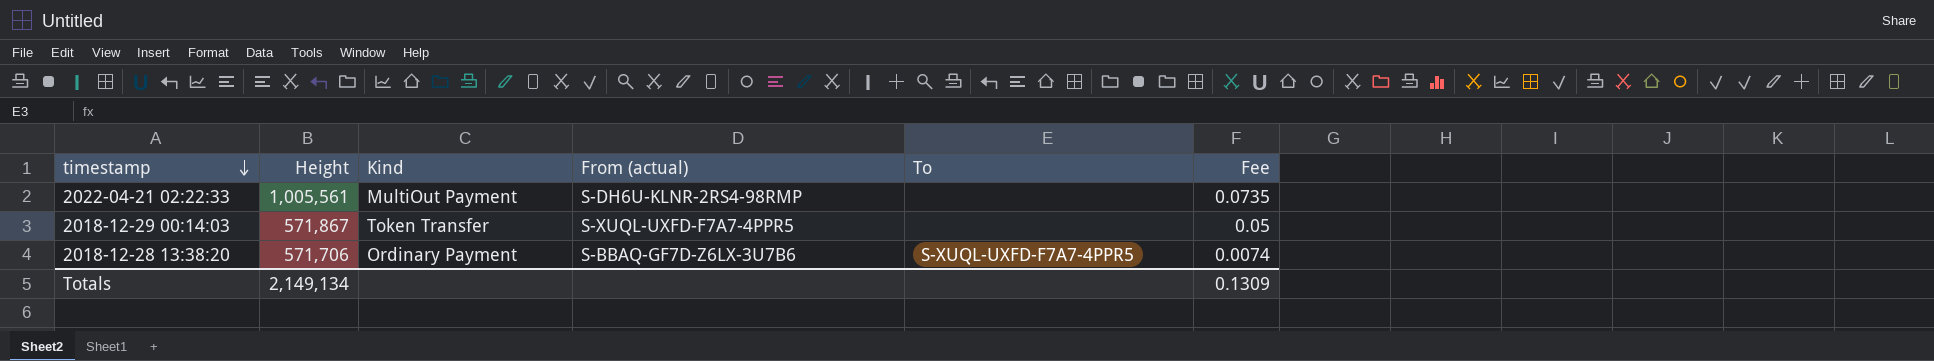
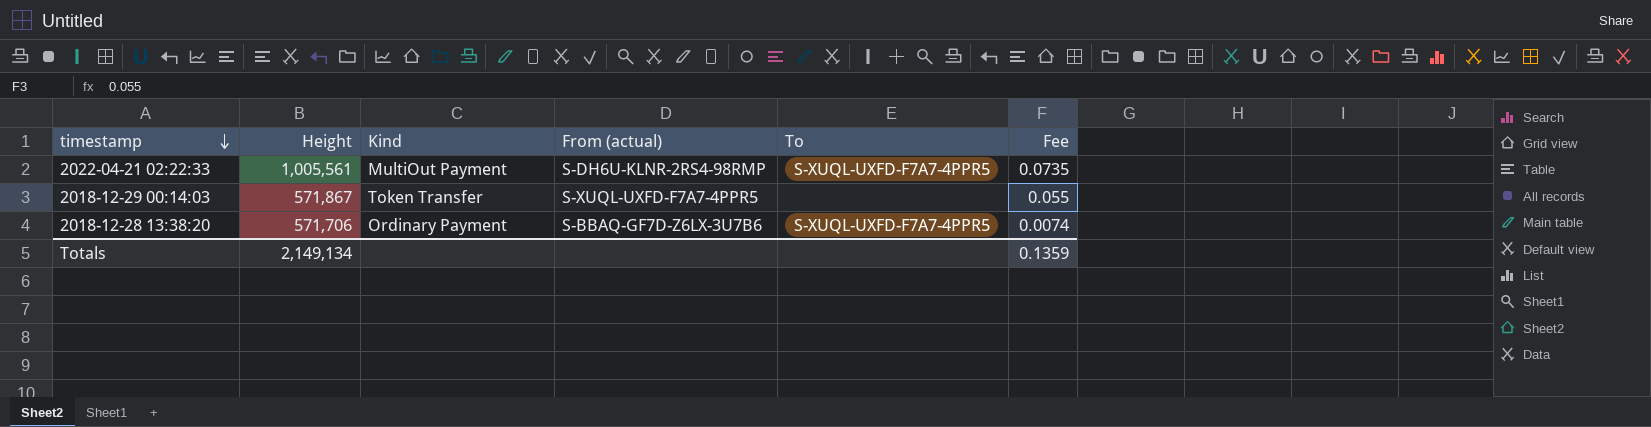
2022-04-21 02:22:33 | To: none -> S-XUQL-UXFD-F7A7-4PPR5
2018-12-29 00:14:03 | Fee: 0.05 -> 0.055
Totals | Fee: 0.1309 -> 0.1359

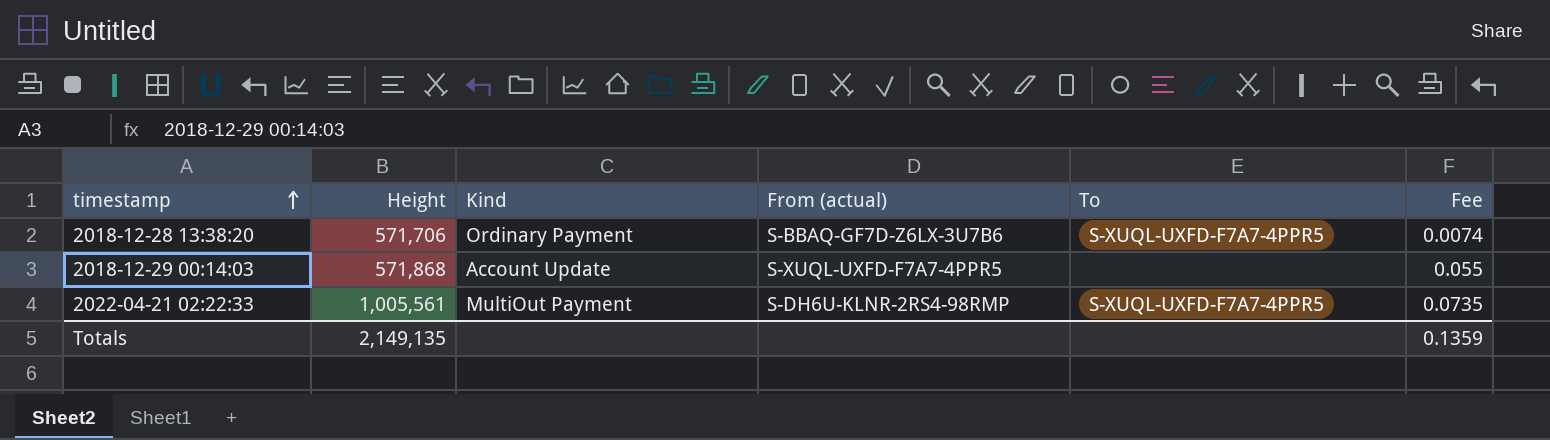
row order: timestamp descending -> timestamp ascending
2018-12-29 00:14:03 | Height: 571,867 -> 571,868
2018-12-29 00:14:03 | Kind: Token Transfer -> Account Update
Totals | Height: 2,149,134 -> 2,149,135

